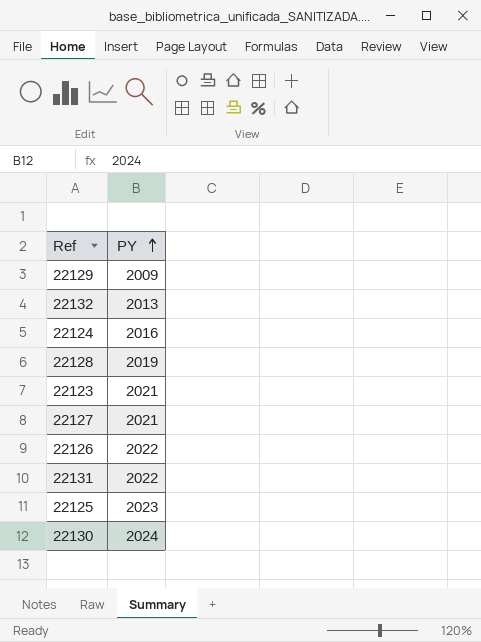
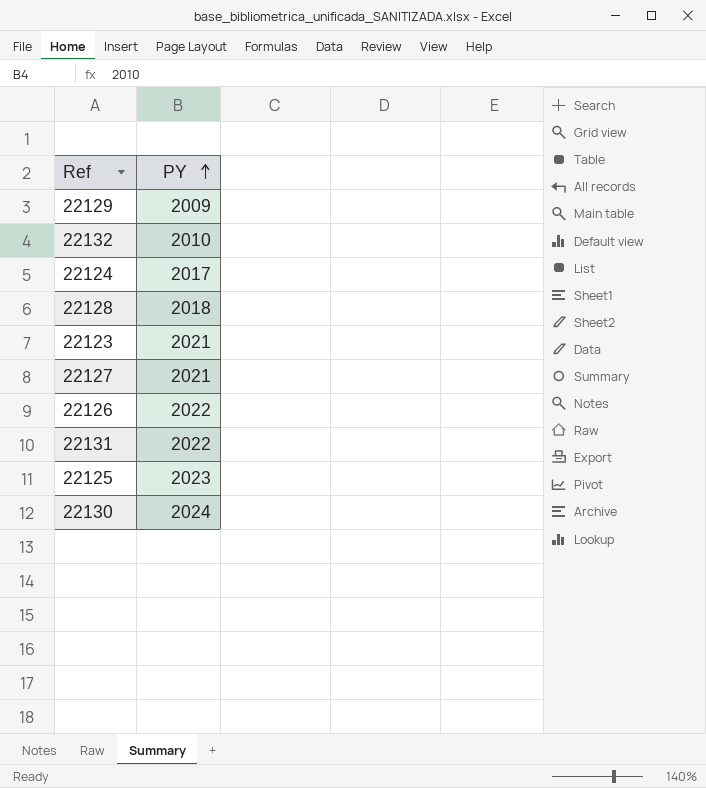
22132 | PY: 2013 -> 2010
22124 | PY: 2016 -> 2017
22128 | PY: 2019 -> 2018

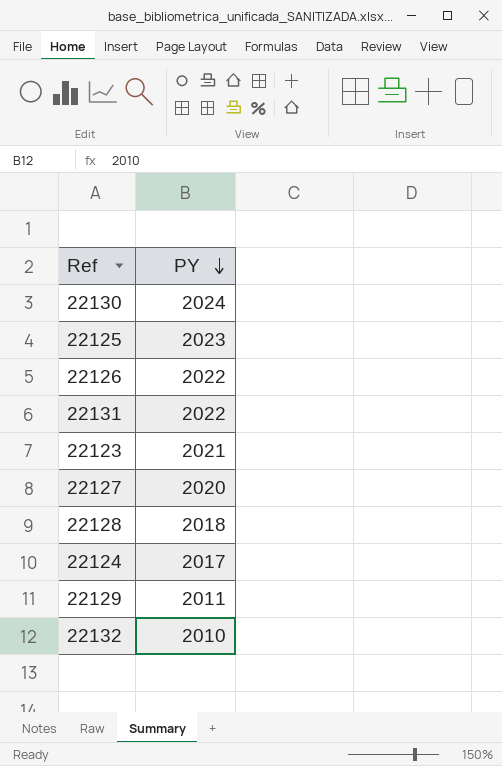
row order: PY ascending -> PY descending
22127 | PY: 2021 -> 2020
22129 | PY: 2009 -> 2011

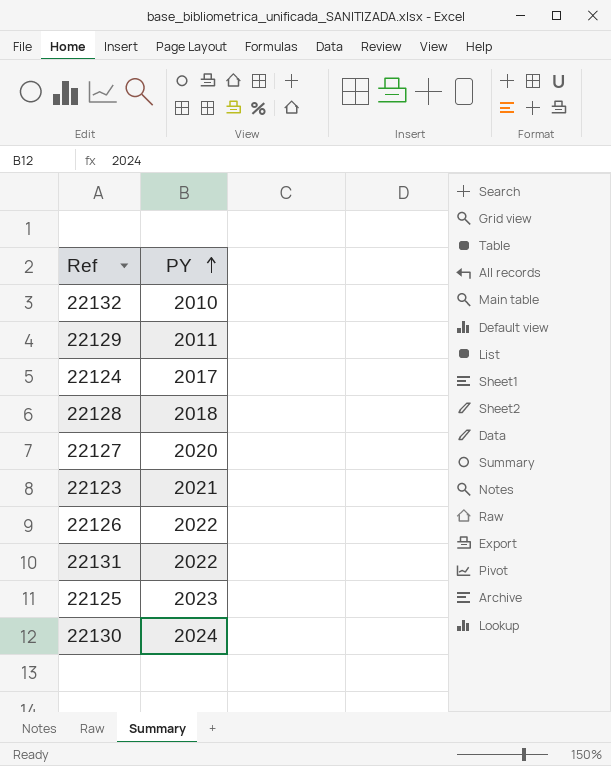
row order: PY descending -> PY ascending

